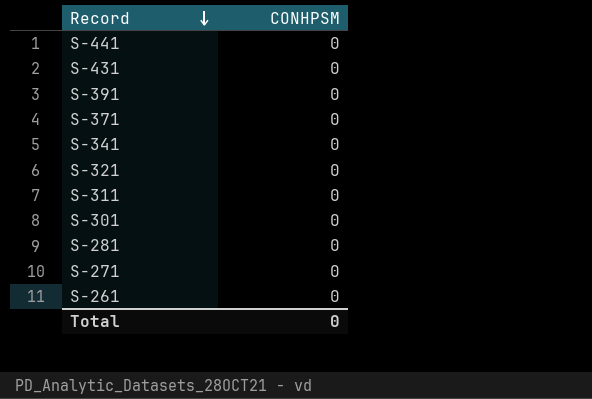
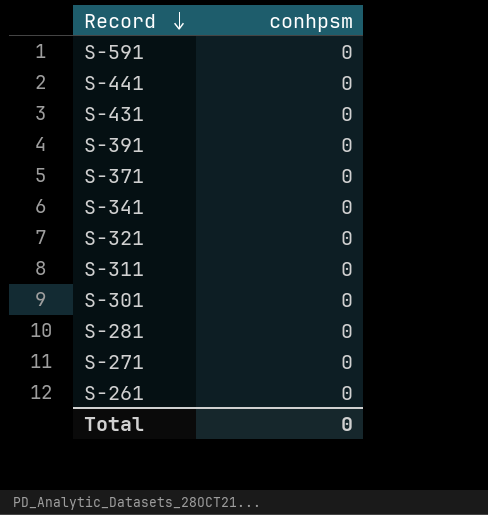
column name: CONHPSM -> conhpsm
row S-591: none -> 0

